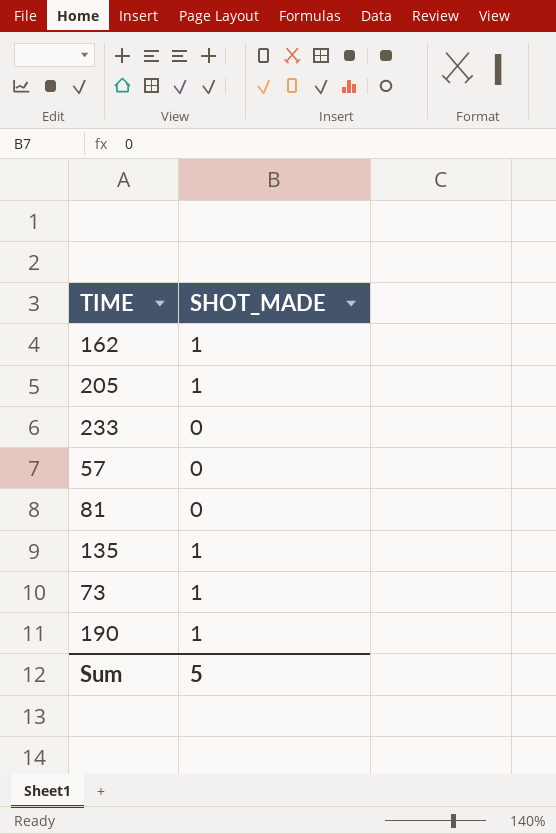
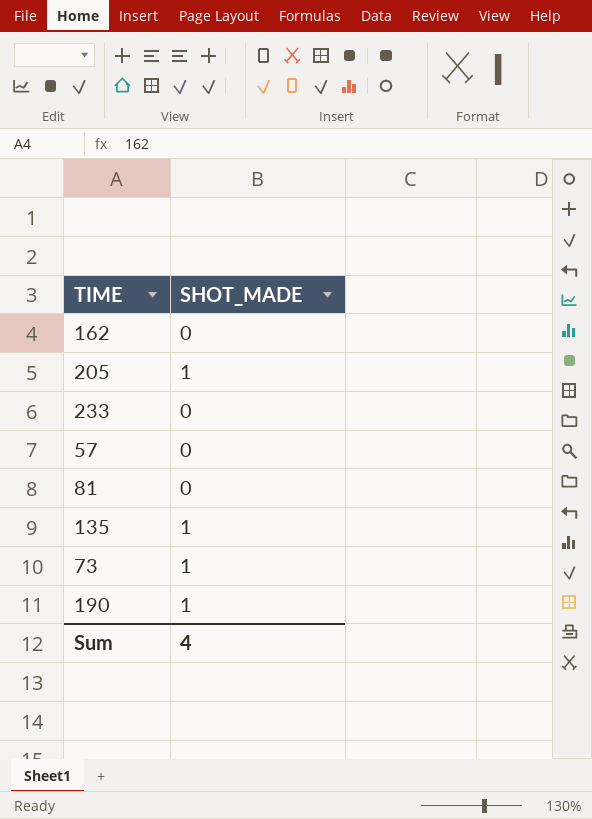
162 | SHOT_MADE: 1 -> 0
Sum | SHOT_MADE: 5 -> 4

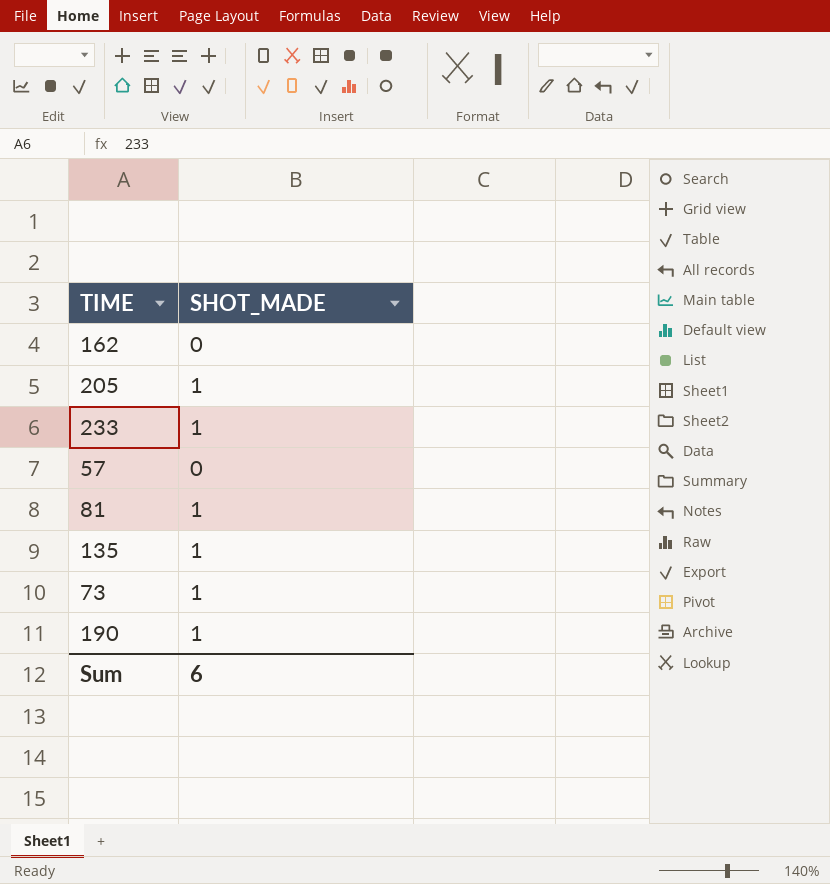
233 | SHOT_MADE: 0 -> 1
81 | SHOT_MADE: 0 -> 1
Sum | SHOT_MADE: 4 -> 6

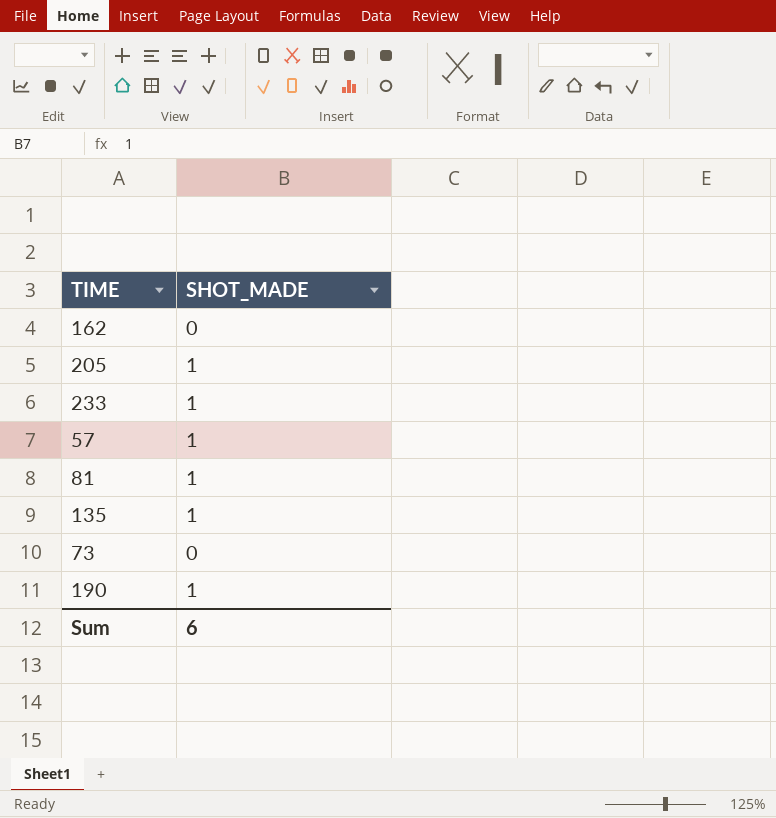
57 | SHOT_MADE: 0 -> 1
73 | SHOT_MADE: 1 -> 0

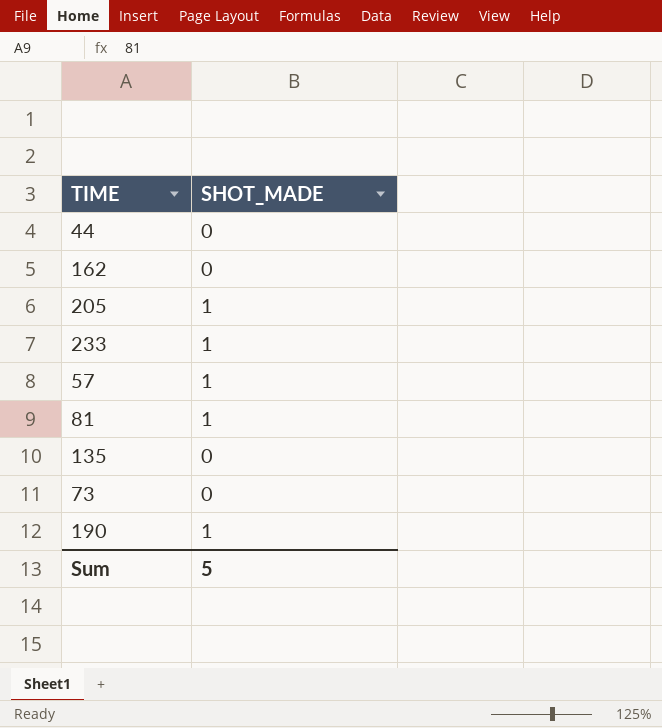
row 44: none -> 0
135 | SHOT_MADE: 1 -> 0
Sum | SHOT_MADE: 6 -> 5

